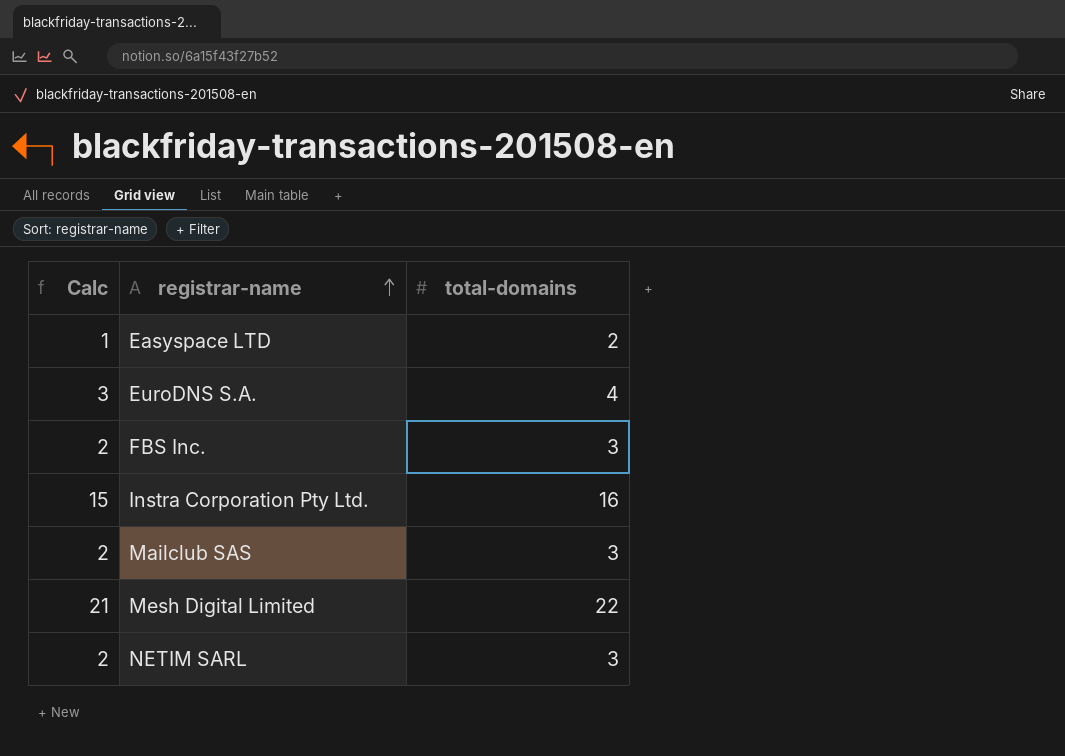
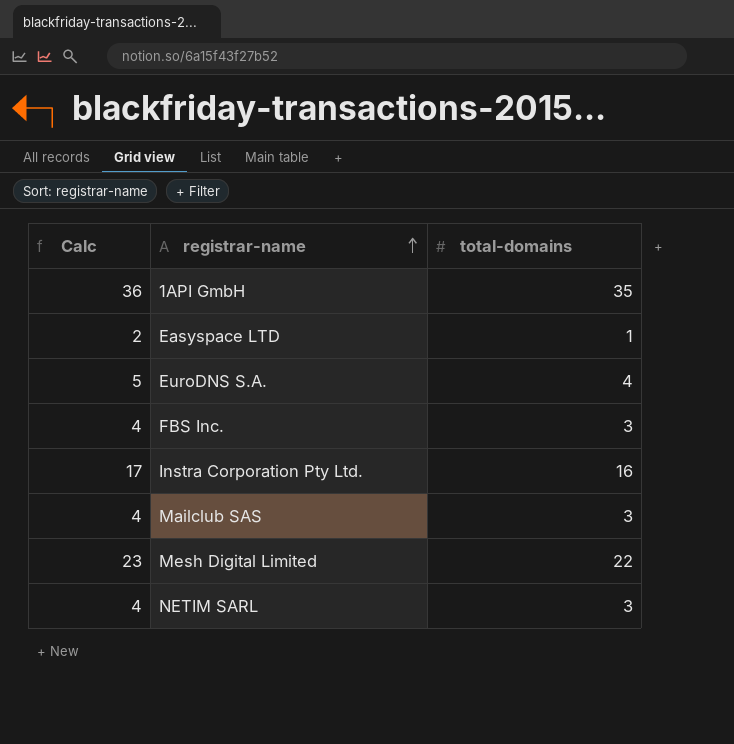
column Calc | formula: [total-domains] - 1 -> [total-domains] + 1
row 1API GmbH: none -> 36 | 35
Easyspace LTD | total-domains: 2 -> 1

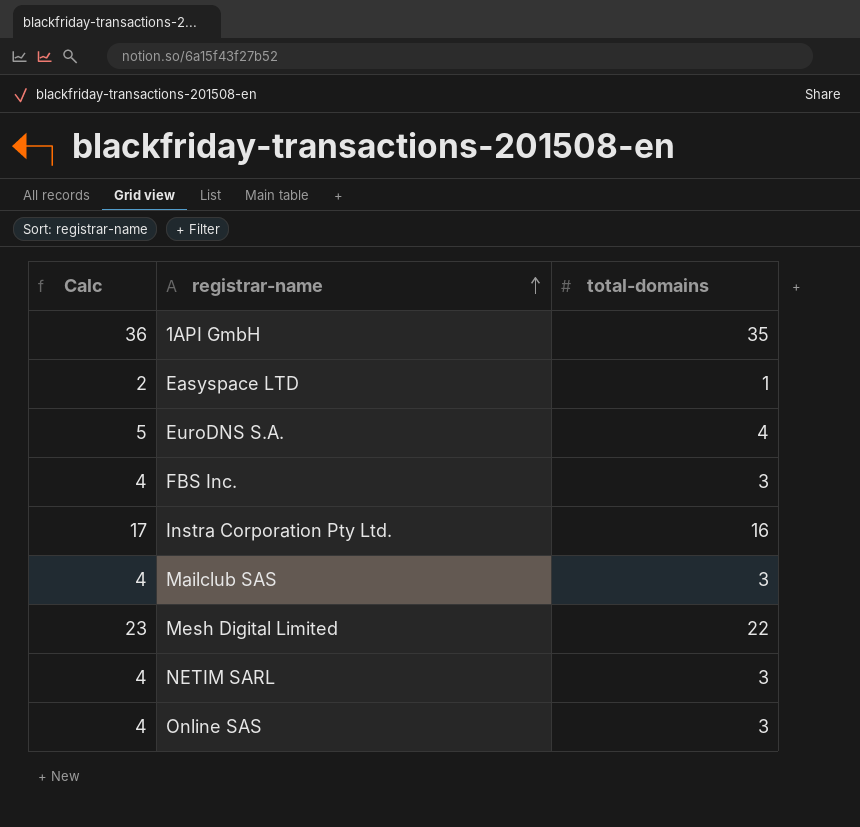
row Online SAS: none -> 4 | 3

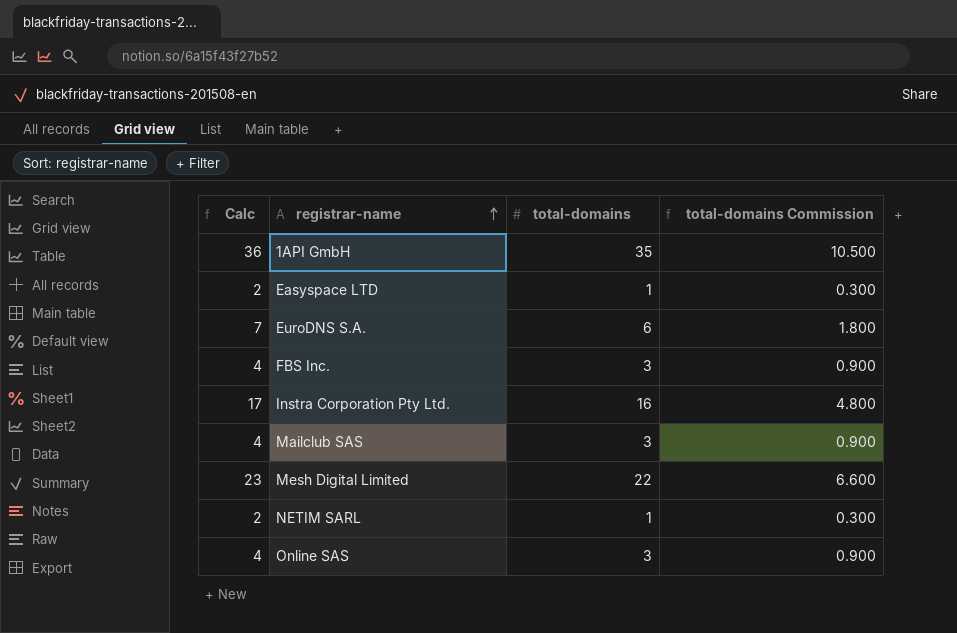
column total-domains Commission | formula: none -> [total-domains] * 0.3
EuroDNS S.A. | Calc: 5 -> 7
EuroDNS S.A. | total-domains: 4 -> 6
NETIM SARL | Calc: 4 -> 2
NETIM SARL | total-domains: 3 -> 1

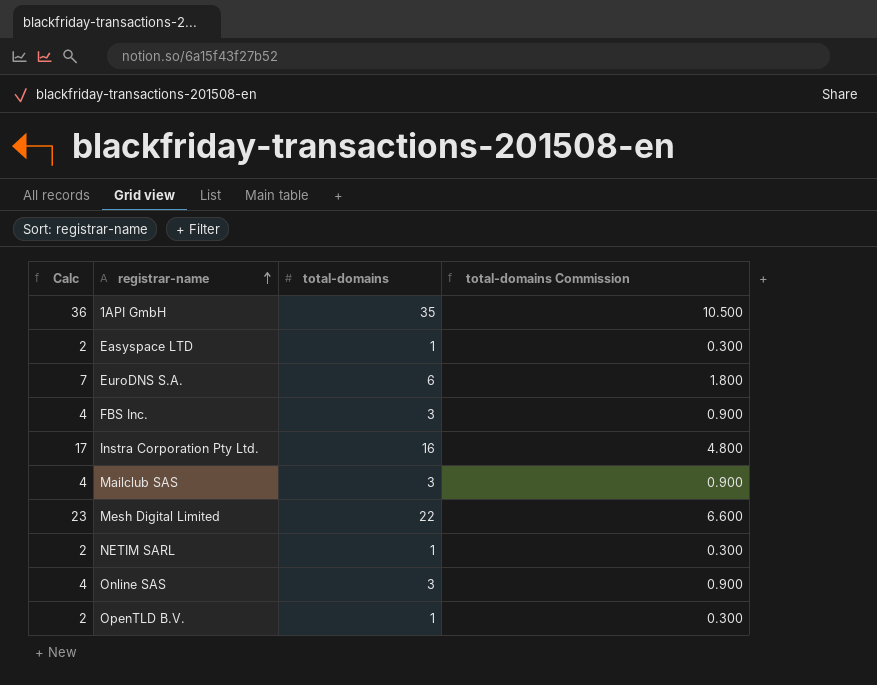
row OpenTLD B.V.: none -> 2 | 1 | 0.300

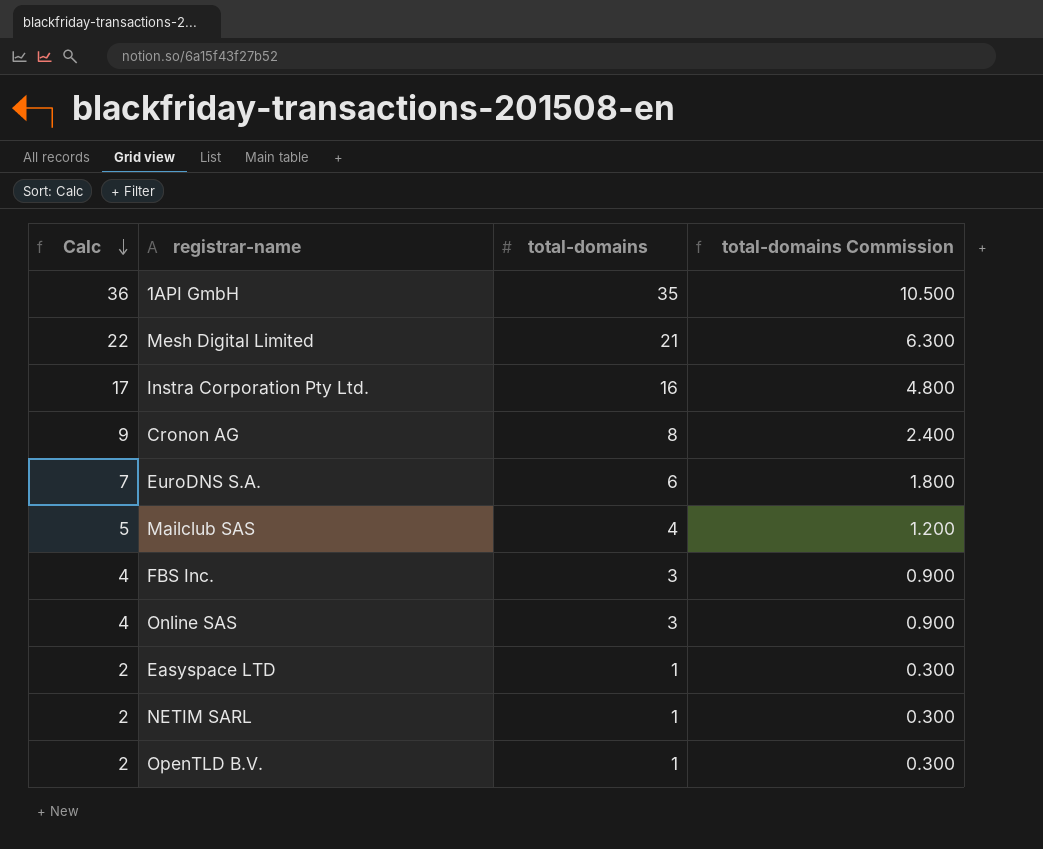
row order: registrar-name ascending -> Calc descending
Mesh Digital Limited | Calc: 23 -> 22
Mesh Digital Limited | total-domains: 22 -> 21
Mesh Digital Limited | total-domains Commission: 6.600 -> 6.300
row Cronon AG: none -> 9 | 8 | 2.400
Mailclub SAS | Calc: 4 -> 5
Mailclub SAS | total-domains: 3 -> 4
Mailclub SAS | total-domains Commission: 0.900 -> 1.200

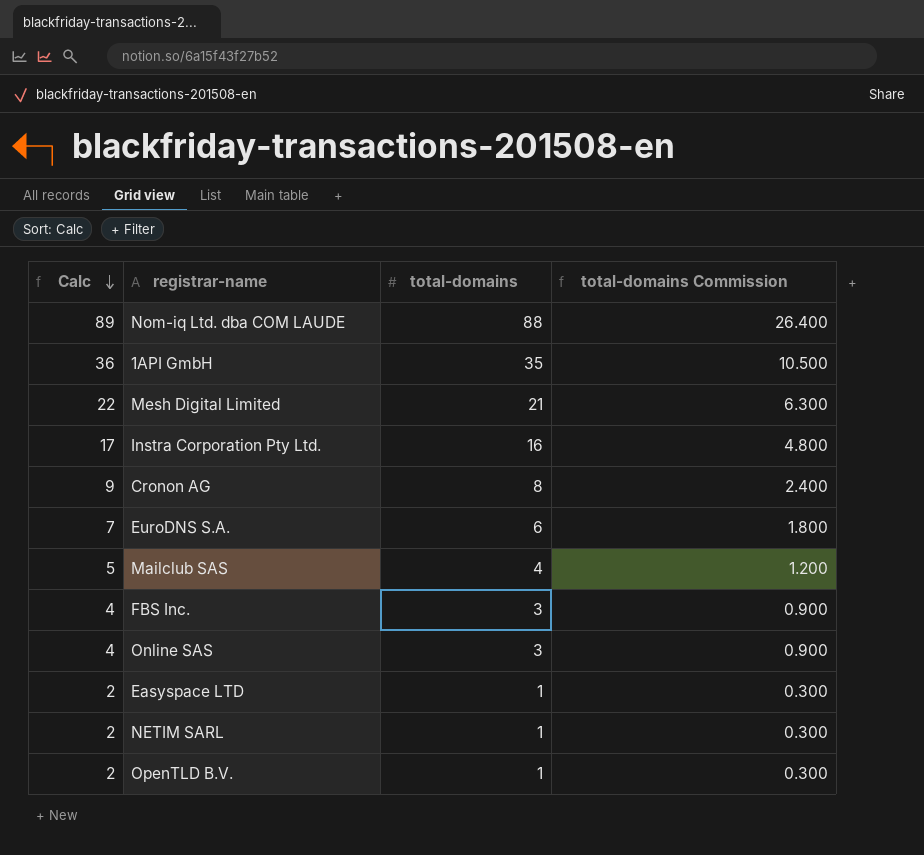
row Nom-iq Ltd. dba COM LAUDE: none -> 89 | 88 | 26.400

